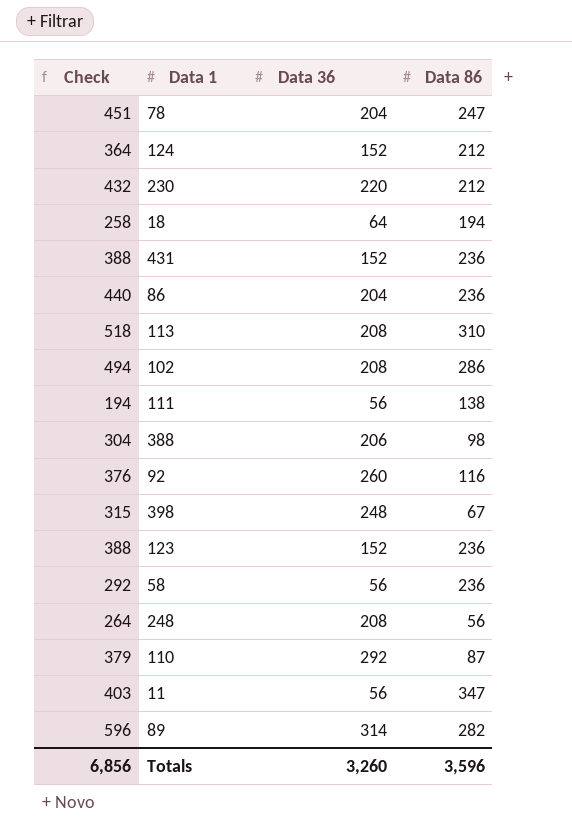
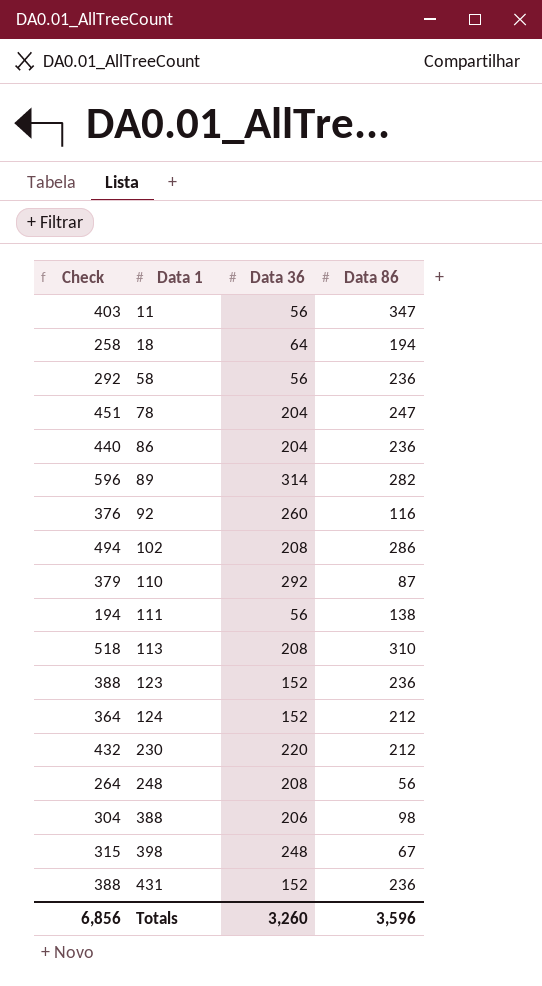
row order: none -> Data 1 ascending

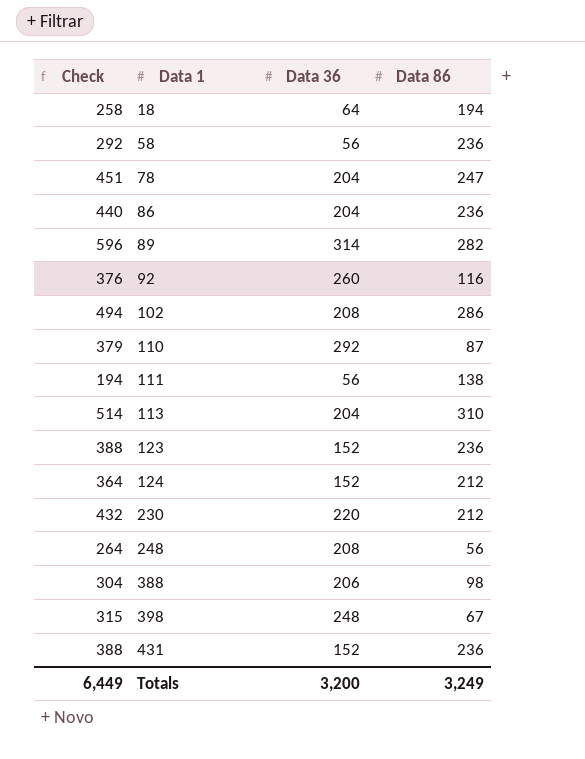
row 11: 403 | 56 | 347 -> none
113 | Check: 518 -> 514
113 | Data 36: 208 -> 204
Totals | Check: 6,856 -> 6,449
Totals | Data 36: 3,260 -> 3,200
Totals | Data 86: 3,596 -> 3,249

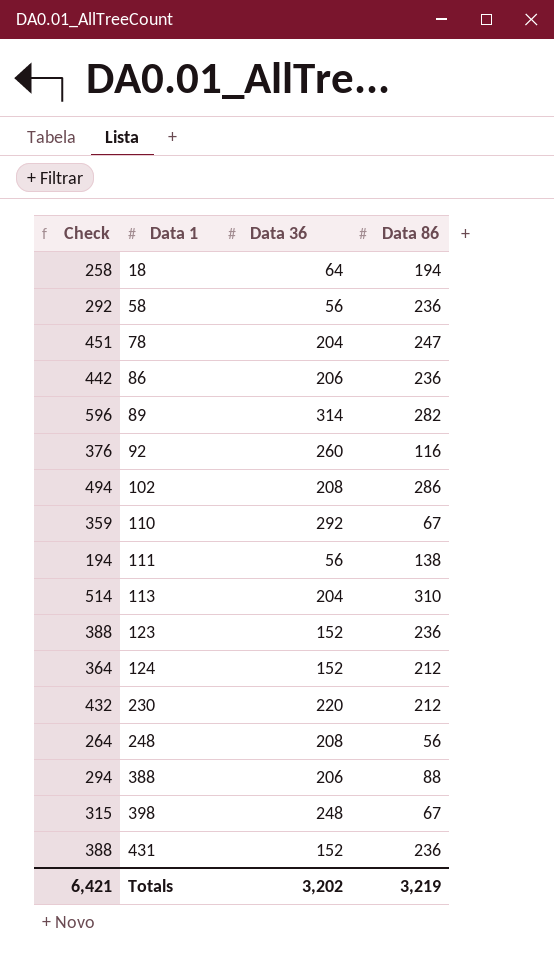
86 | Check: 440 -> 442
86 | Data 36: 204 -> 206
110 | Check: 379 -> 359
110 | Data 86: 87 -> 67
388 | Check: 304 -> 294
388 | Data 86: 98 -> 88
Totals | Check: 6,449 -> 6,421
Totals | Data 36: 3,200 -> 3,202
Totals | Data 86: 3,249 -> 3,219

